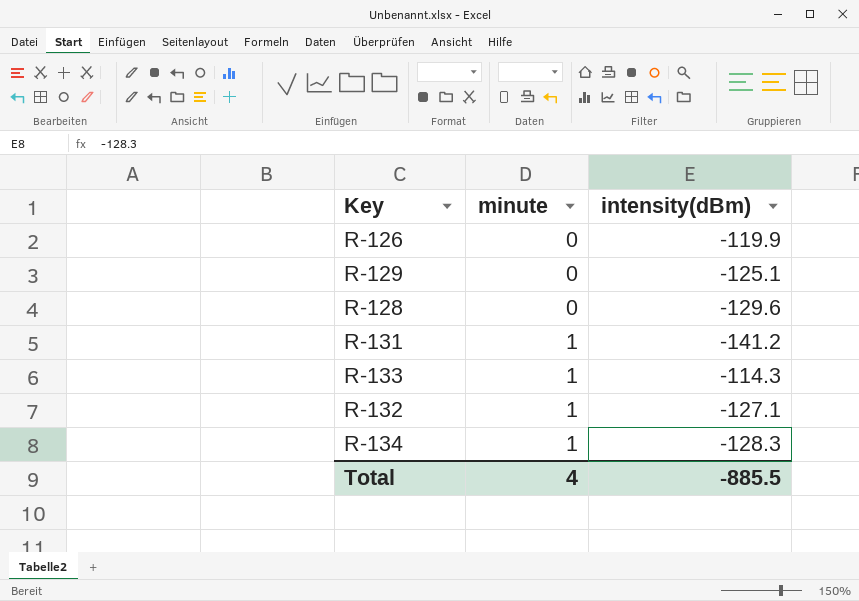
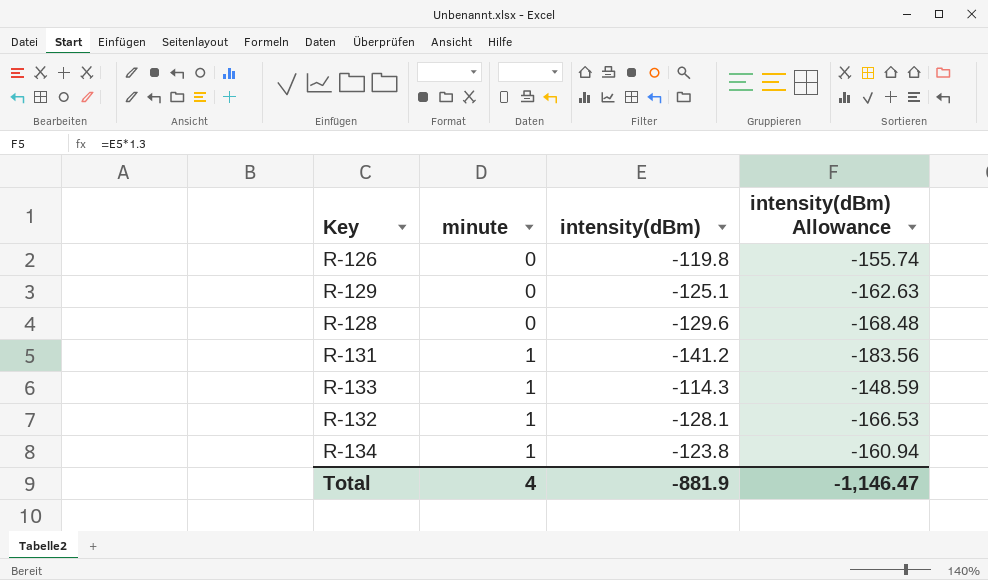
column intensity(dBm) Allowance | formula: none -> [intensity(dBm)] * 1.3
R-126 | intensity(dBm): -119.9 -> -119.8
R-132 | intensity(dBm): -127.1 -> -128.1
R-134 | intensity(dBm): -128.3 -> -123.8
Total | intensity(dBm): -885.5 -> -881.9

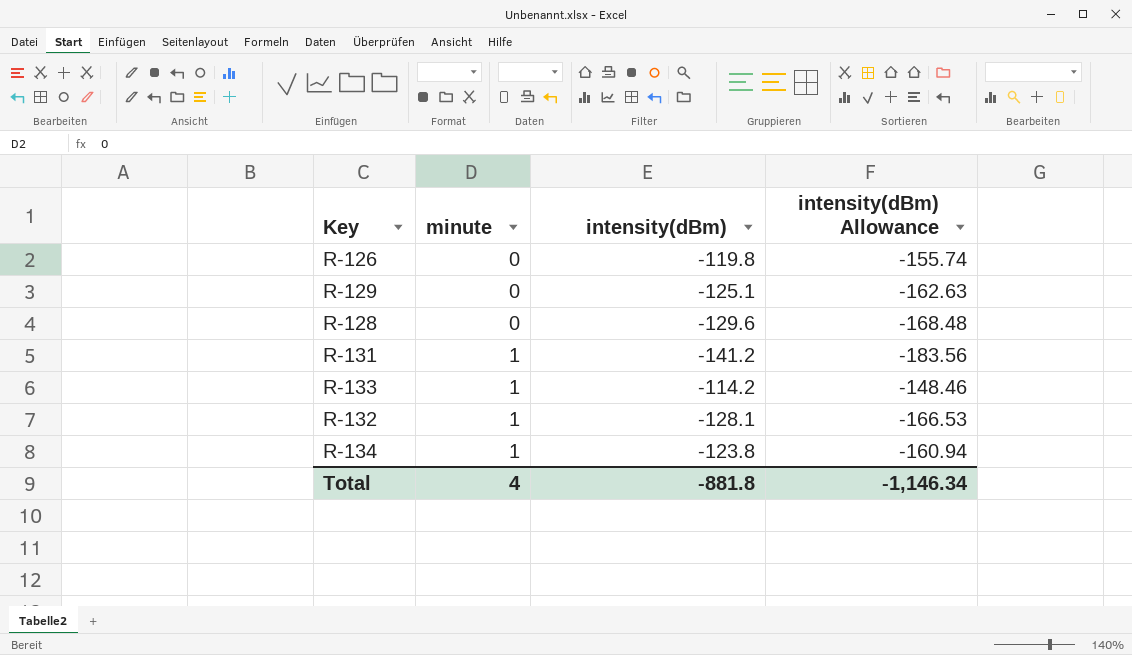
R-133 | intensity(dBm): -114.3 -> -114.2
R-133 | intensity(dBm) Allowance: -148.59 -> -148.46
Total | intensity(dBm): -881.9 -> -881.8
Total | intensity(dBm) Allowance: -1,146.47 -> -1,146.34

